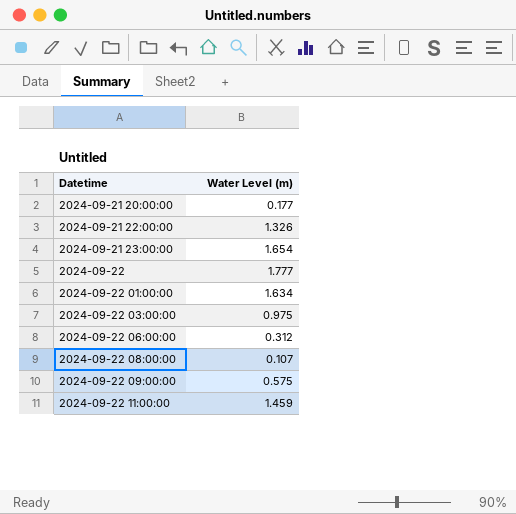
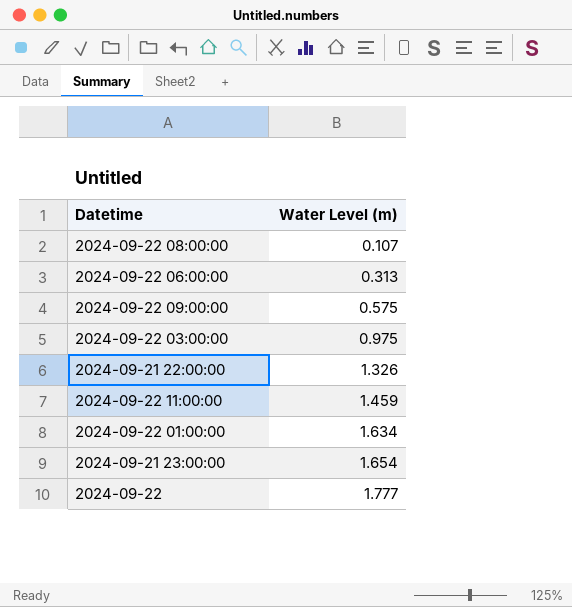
row order: Datetime ascending -> Water Level (m) ascending
row 2024-09-21 20:00:00: 0.177 -> none
2024-09-22 06:00:00 | Water Level (m): 0.312 -> 0.313

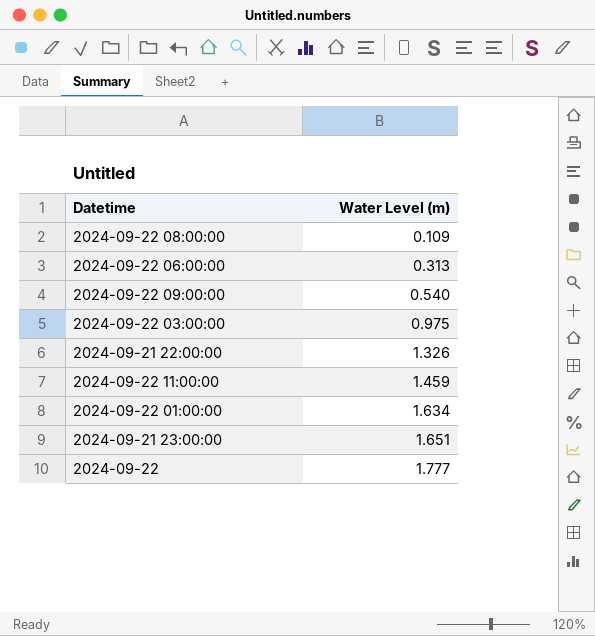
2024-09-22 08:00:00 | Water Level (m): 0.107 -> 0.109
2024-09-22 09:00:00 | Water Level (m): 0.575 -> 0.540
2024-09-21 23:00:00 | Water Level (m): 1.654 -> 1.651

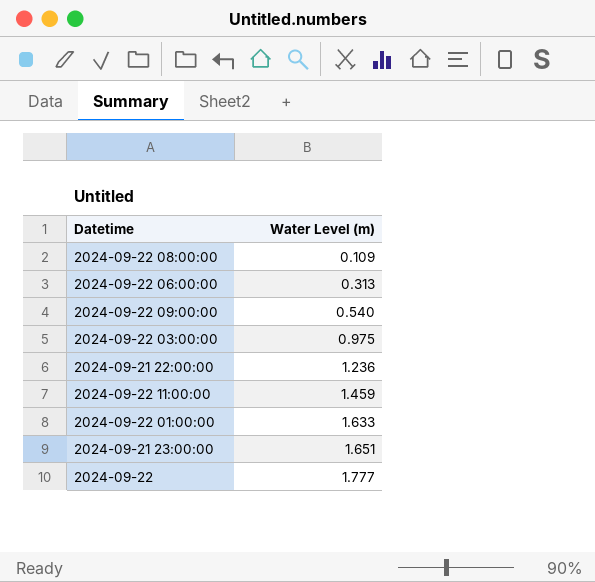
2024-09-21 22:00:00 | Water Level (m): 1.326 -> 1.236
2024-09-22 01:00:00 | Water Level (m): 1.634 -> 1.633

